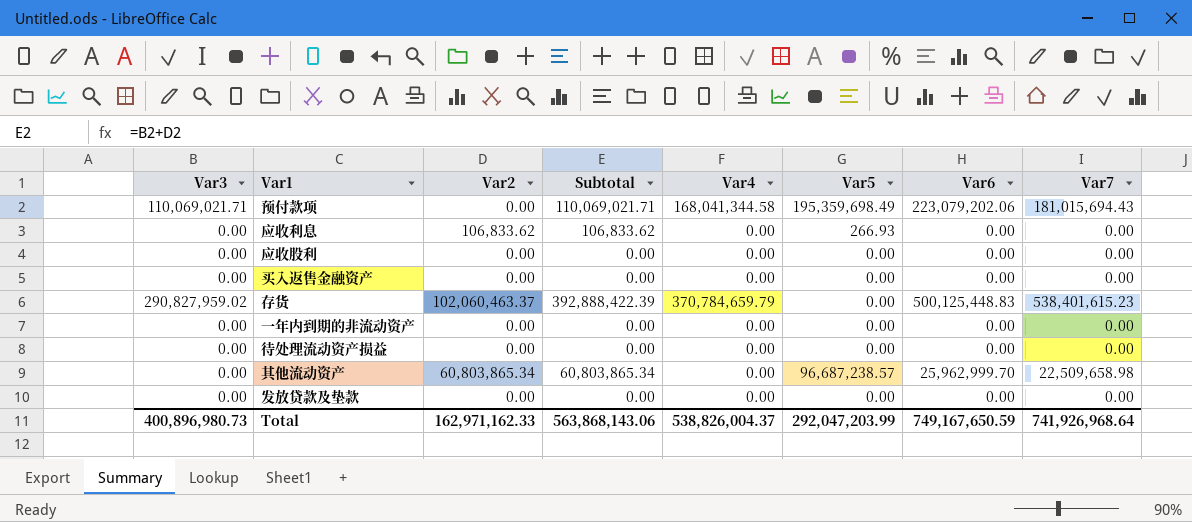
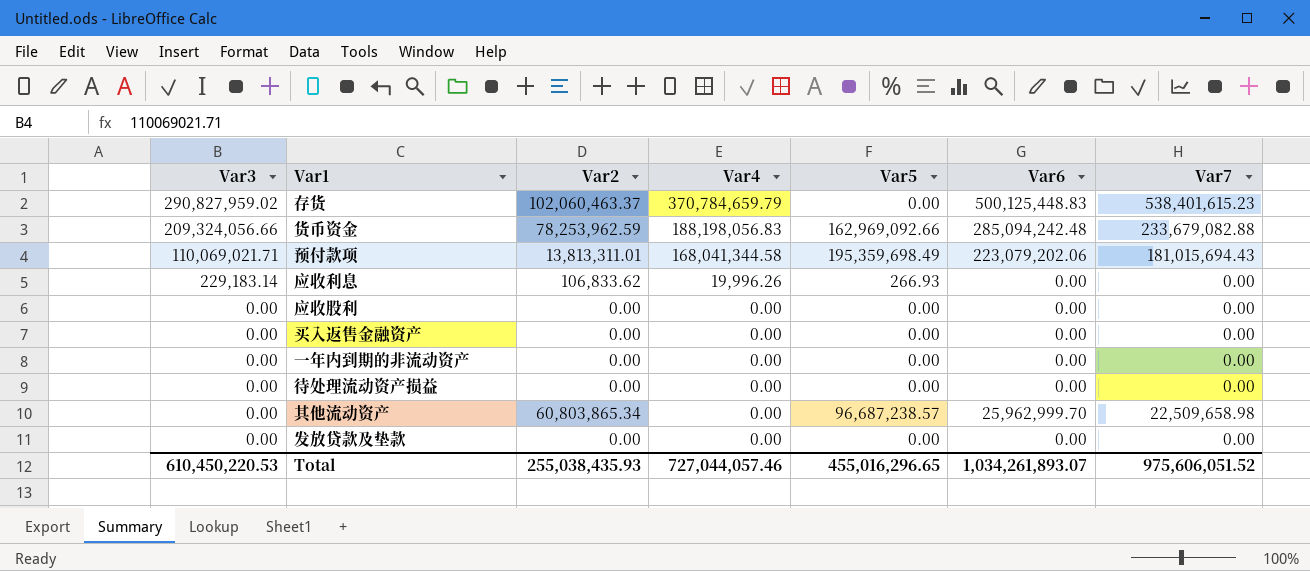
row order: none -> Var3 descending
column Subtotal | formula: [Var3] + [Var2] -> none
row 货币资金: none -> 209,324,056.66 | 78,253,962.59 | 188,198,056.83 | 162,969,092.66 | 285,094,242.48 | 233,679,082.88
预付款项 | Var2: 0.00 -> 13,813,311.01
应收利息 | Var3: 0.00 -> 229,183.14
应收利息 | Var4: 0.00 -> 19,996.26
Total | Var3: 400,896,980.73 -> 610,450,220.53
Total | Var2: 162,971,162.33 -> 255,038,435.93
Total | Var4: 538,826,004.37 -> 727,044,057.46
Total | Var5: 292,047,203.99 -> 455,016,296.65
Total | Var6: 749,167,650.59 -> 1,034,261,893.07
Total | Var7: 741,926,968.64 -> 975,606,051.52

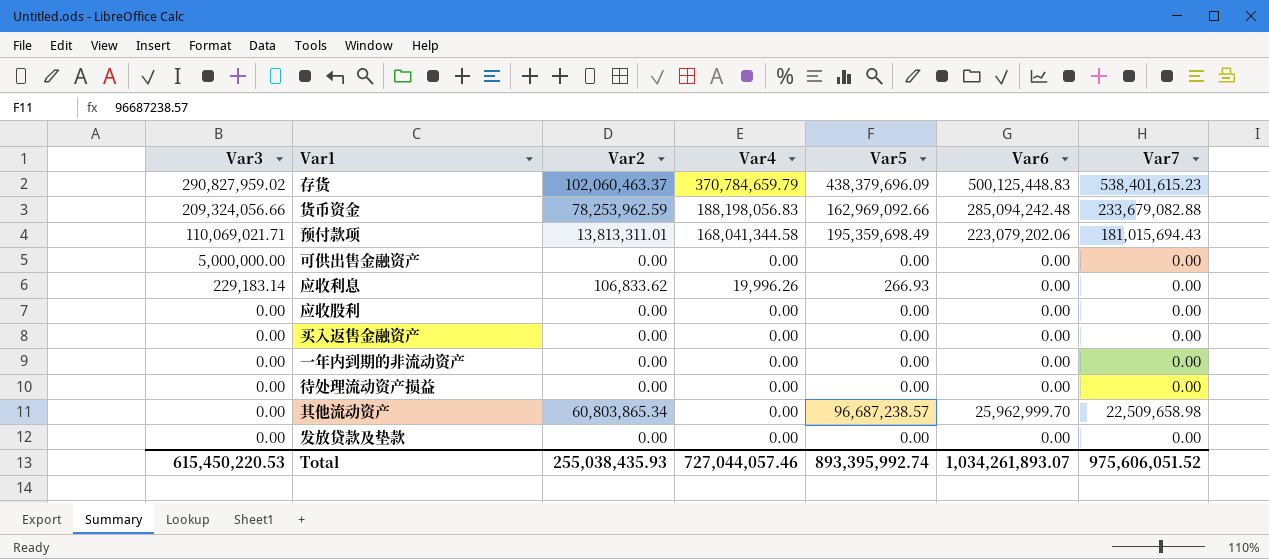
存货 | Var5: 0.00 -> 438,379,696.09
row 可供出售金融资产: none -> 5,000,000.00 | 0.00 | 0.00 | 0.00 | 0.00 | 0.00
Total | Var3: 610,450,220.53 -> 615,450,220.53
Total | Var5: 455,016,296.65 -> 893,395,992.74

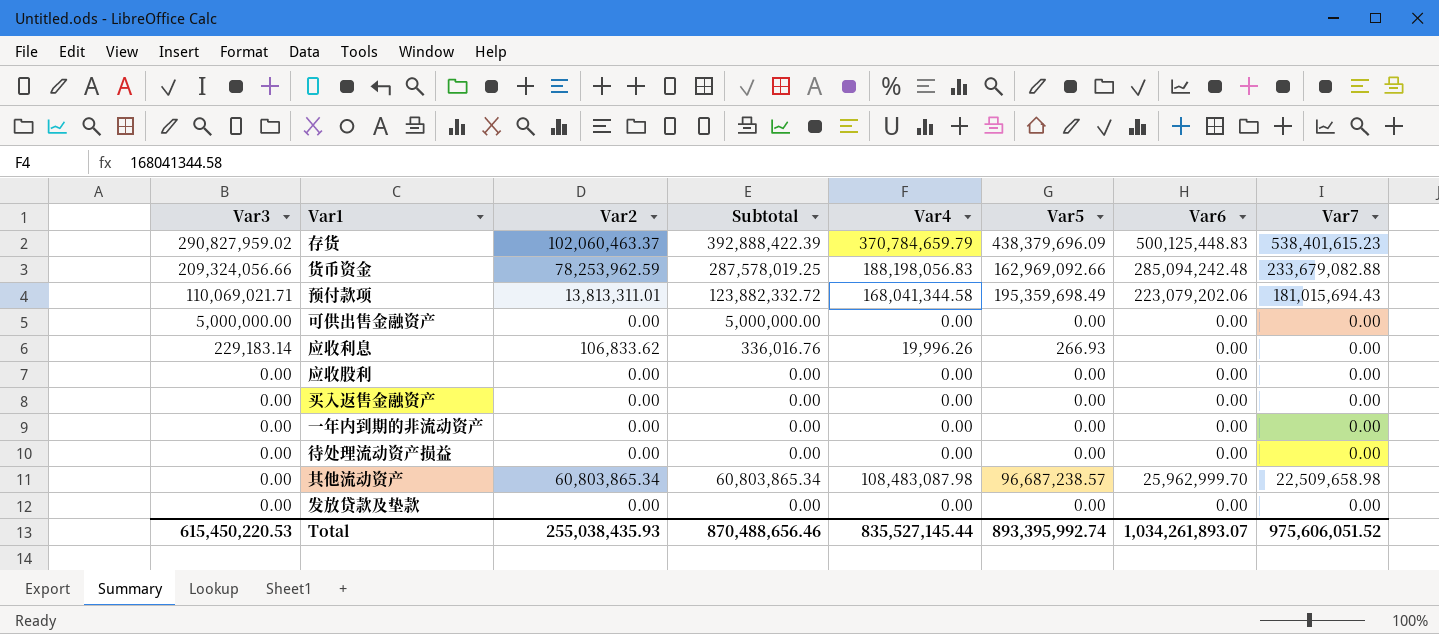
column Subtotal | formula: none -> [Var3] + [Var2]
其他流动资产 | Var4: 0.00 -> 108,483,087.98
Total | Var4: 727,044,057.46 -> 835,527,145.44

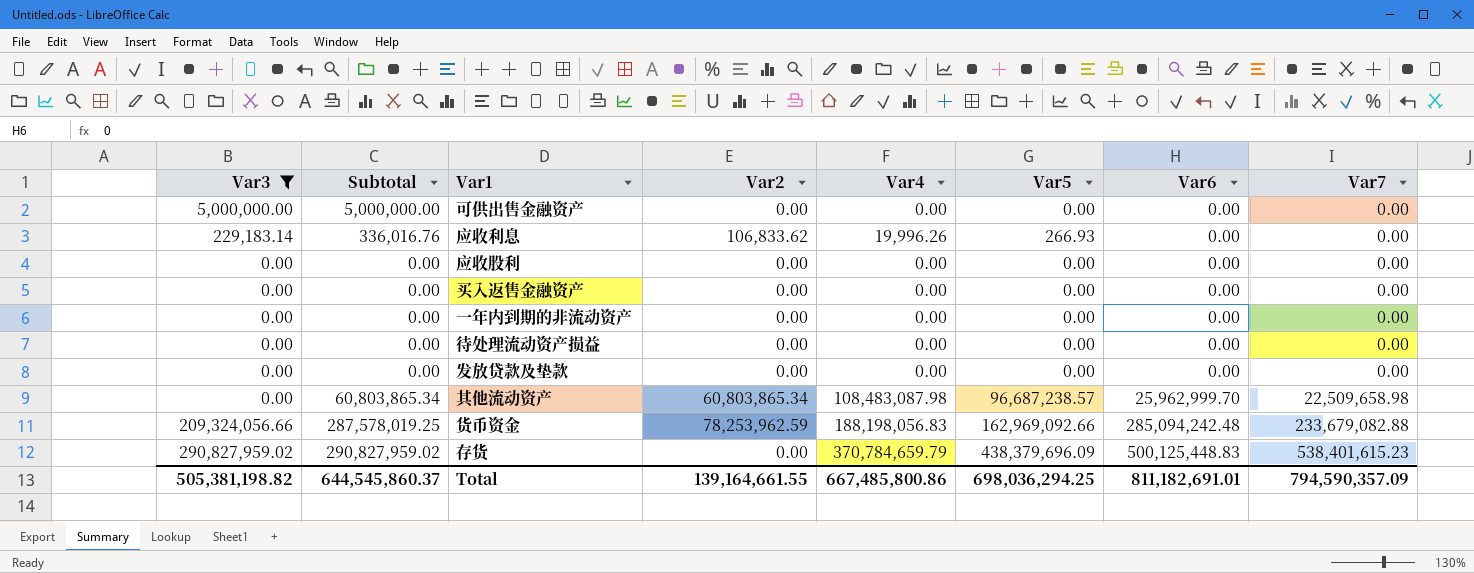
filter: none -> Var3 != 110,069,021.71
row order: Var3 descending -> Var6 ascending
column Subtotal | position: 4 -> 2
存货 | Subtotal: 392,888,422.39 -> 290,827,959.02
存货 | Var2: 102,060,463.37 -> 0.00
Total | Var3: 615,450,220.53 -> 505,381,198.82
Total | Subtotal: 870,488,656.46 -> 644,545,860.37
Total | Var2: 255,038,435.93 -> 139,164,661.55
Total | Var4: 835,527,145.44 -> 667,485,800.86
Total | Var5: 893,395,992.74 -> 698,036,294.25
Total | Var6: 1,034,261,893.07 -> 811,182,691.01
Total | Var7: 975,606,051.52 -> 794,590,357.09

